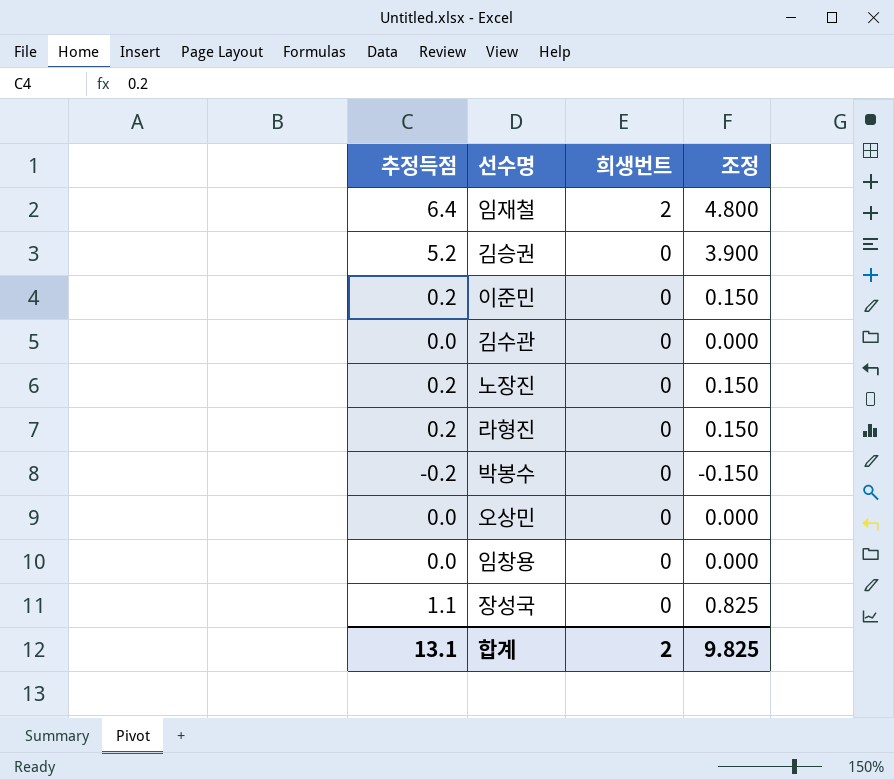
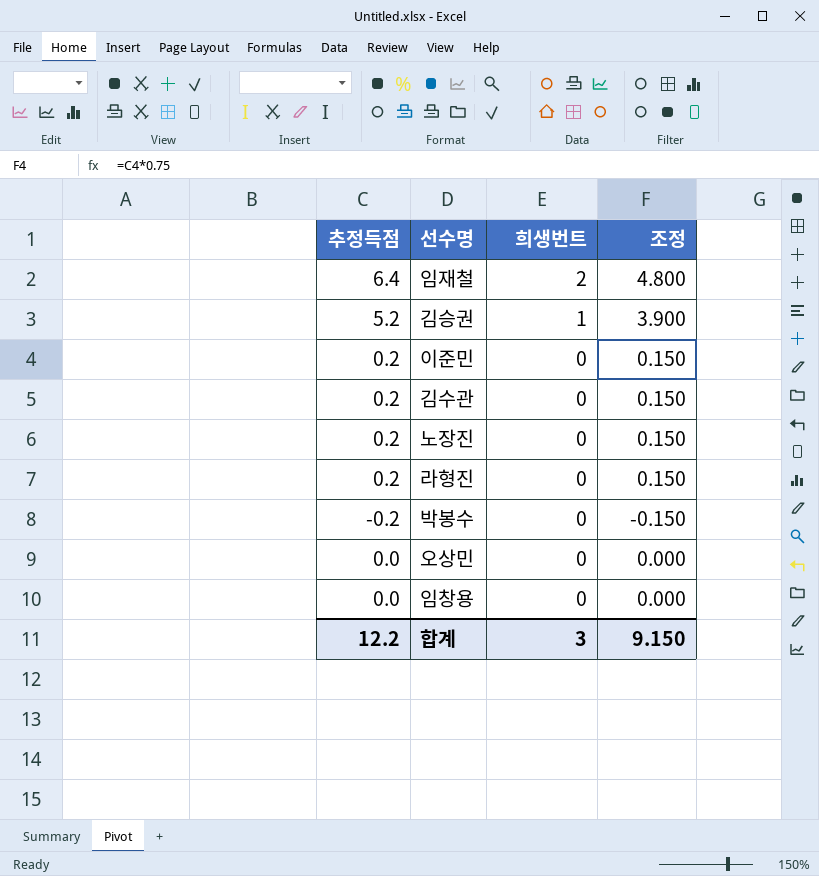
row 장성국: 1.1 | 0 | 0.825 -> none
김승권 | 희생번트: 0 -> 1
김수관 | 추정득점: 0.0 -> 0.2
김수관 | 조정: 0.000 -> 0.150
합계 | 추정득점: 13.1 -> 12.2
합계 | 희생번트: 2 -> 3
합계 | 조정: 9.825 -> 9.150

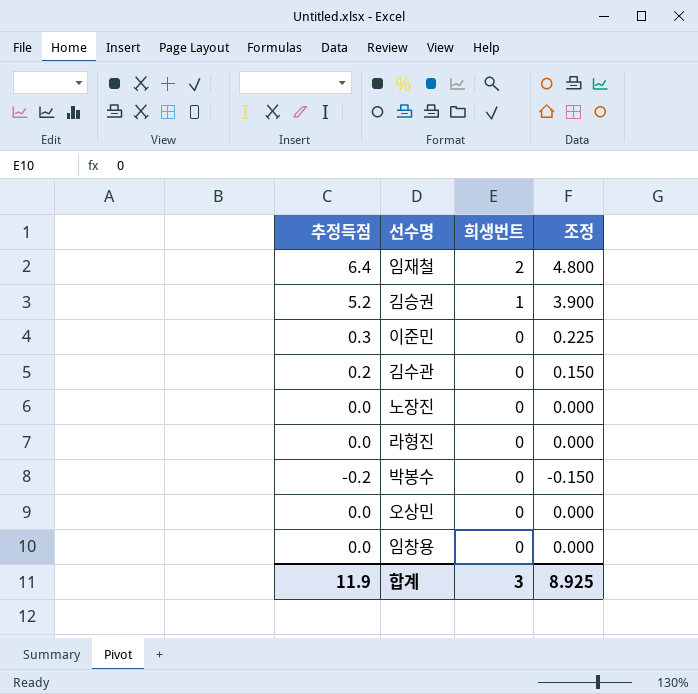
이준민 | 추정득점: 0.2 -> 0.3
이준민 | 조정: 0.150 -> 0.225
노장진 | 추정득점: 0.2 -> 0.0
노장진 | 조정: 0.150 -> 0.000
라형진 | 추정득점: 0.2 -> 0.0
라형진 | 조정: 0.150 -> 0.000
합계 | 추정득점: 12.2 -> 11.9
합계 | 조정: 9.150 -> 8.925

